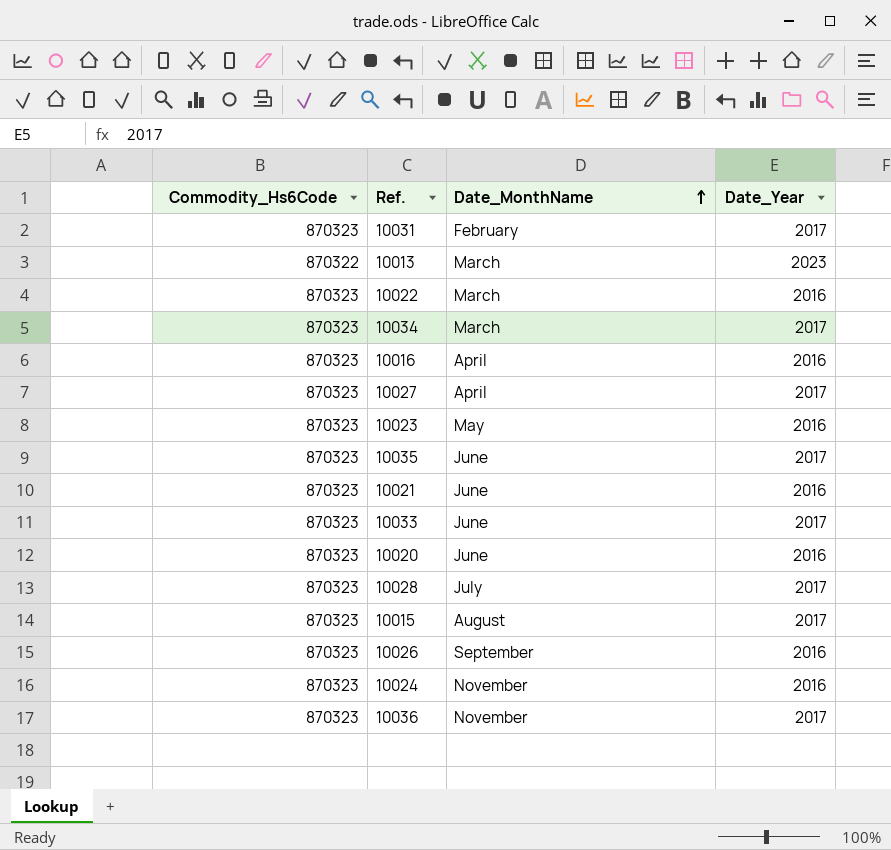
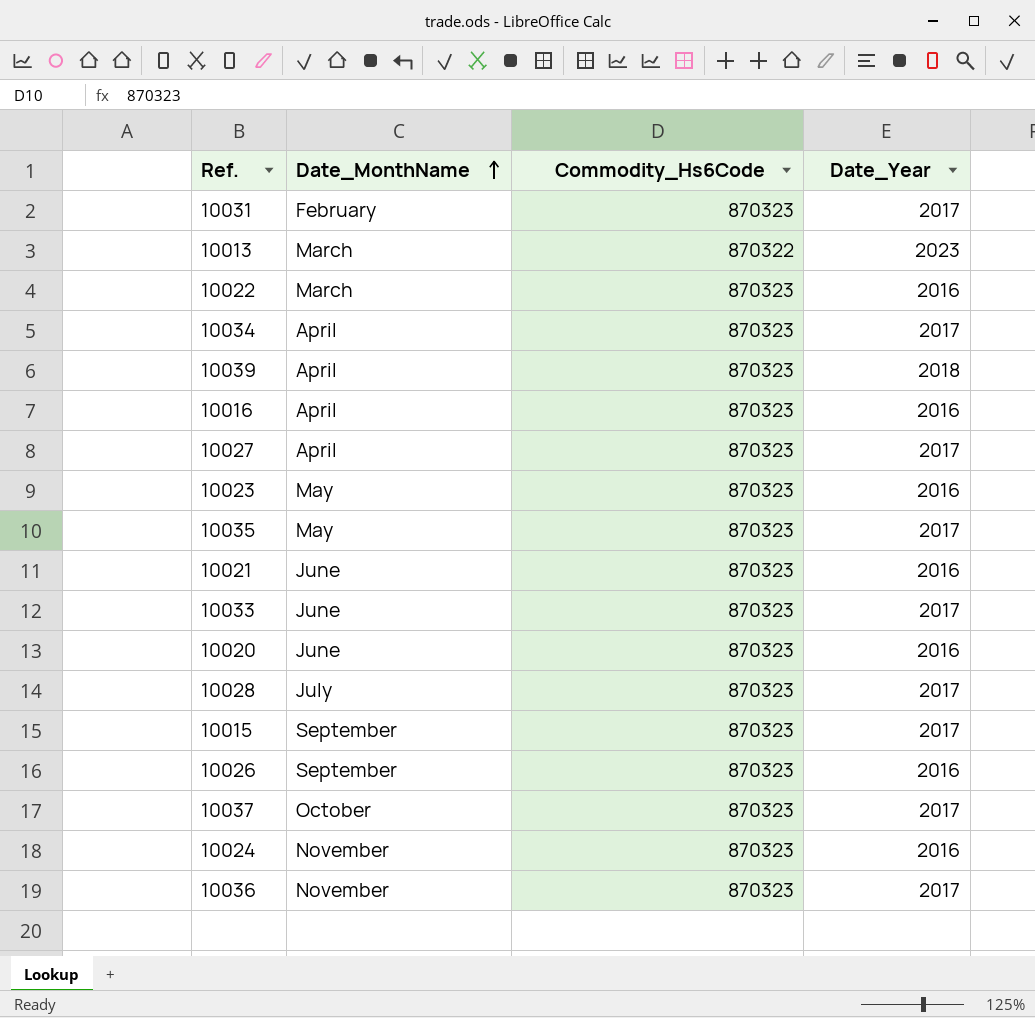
column Commodity_Hs6Code | position: 1 -> 3
10034 | Date_MonthName: March -> April
row 10039: none -> April | 870323 | 2018
10035 | Date_MonthName: June -> May
10015 | Date_MonthName: August -> September
row 10037: none -> October | 870323 | 2017

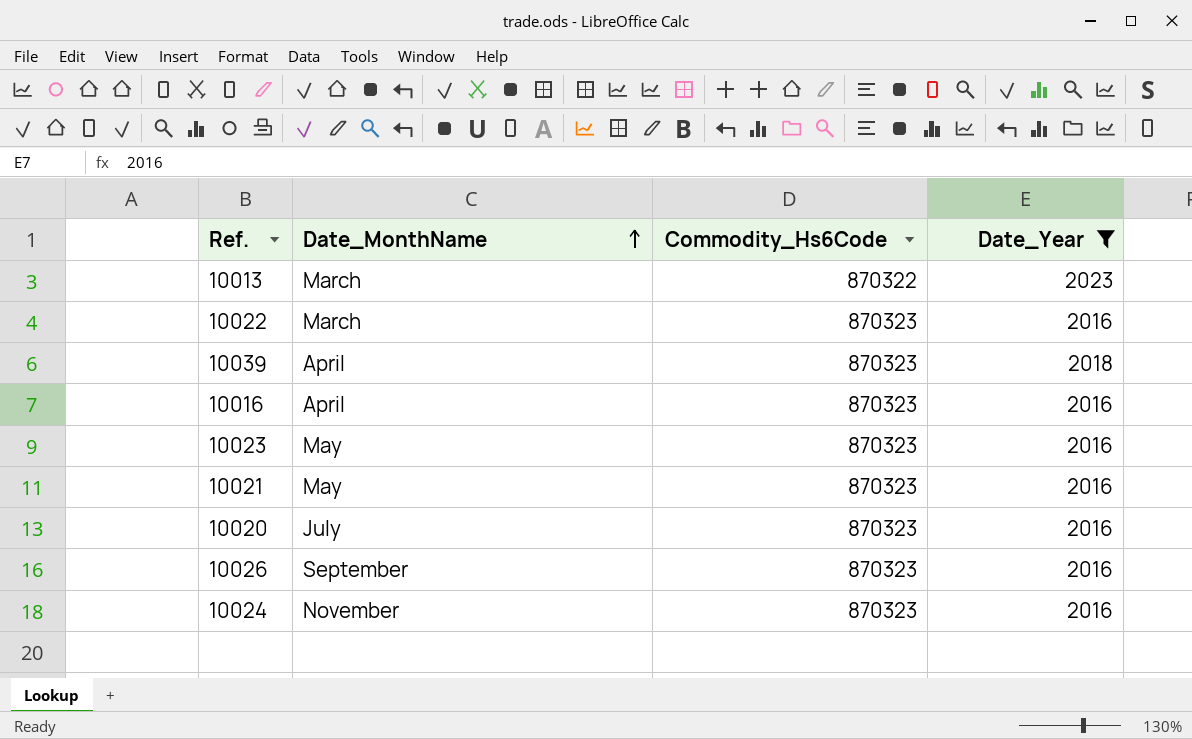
filter: none -> Date_Year != 2017
10021 | Date_MonthName: June -> May
10020 | Date_MonthName: June -> July

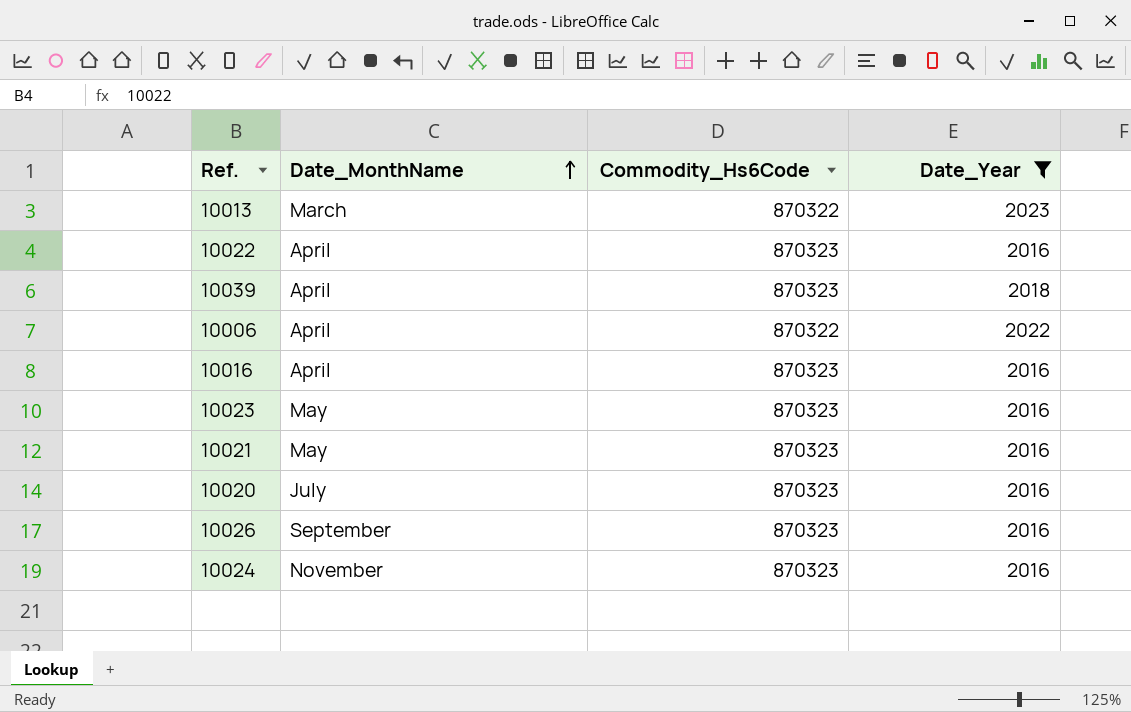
10022 | Date_MonthName: March -> April
row 10006: none -> April | 870322 | 2022

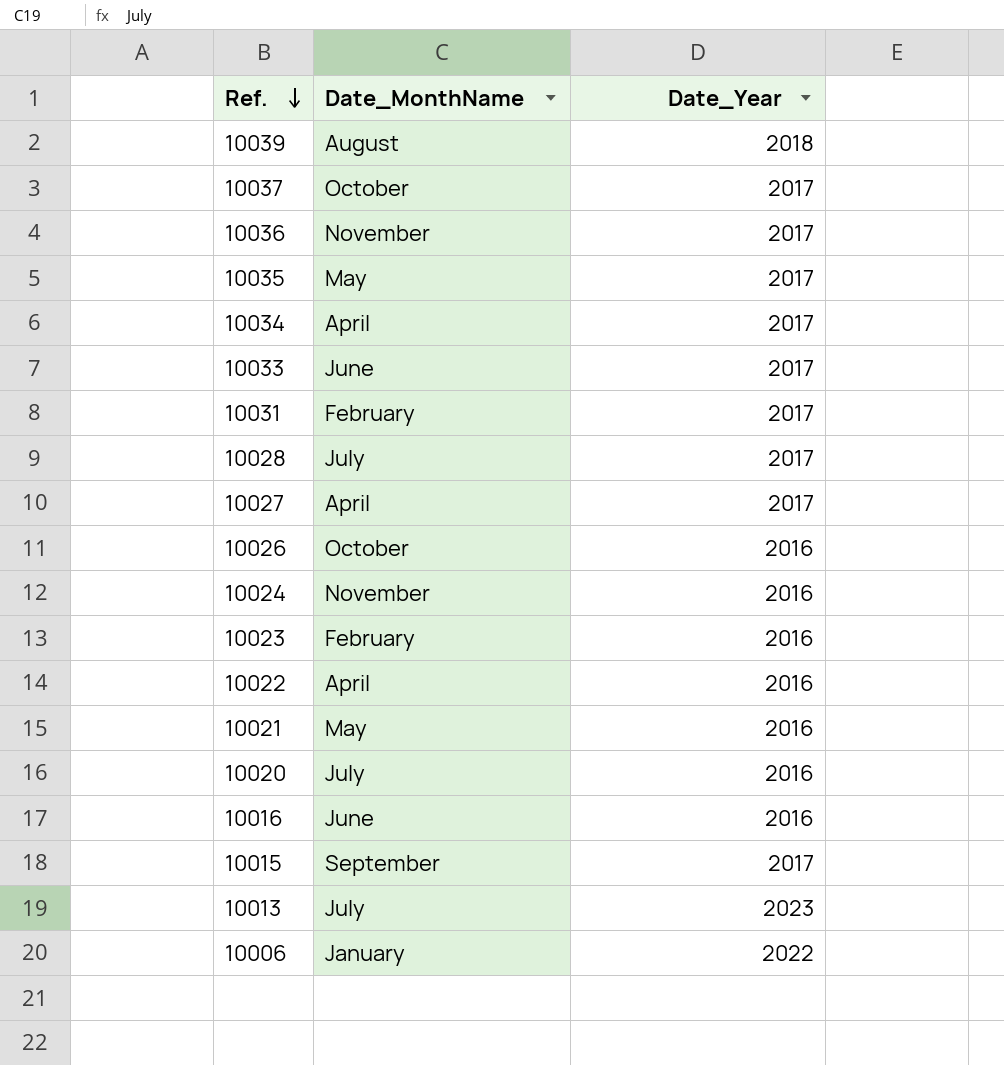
filter: Date_Year != 2017 -> none
row order: Date_MonthName ascending -> Ref. descending
column Commodity_Hs6Code | position: 3 -> none
10039 | Date_MonthName: April -> August
10026 | Date_MonthName: September -> October
10023 | Date_MonthName: May -> February
10016 | Date_MonthName: April -> June
10013 | Date_MonthName: March -> July
10006 | Date_MonthName: April -> January

